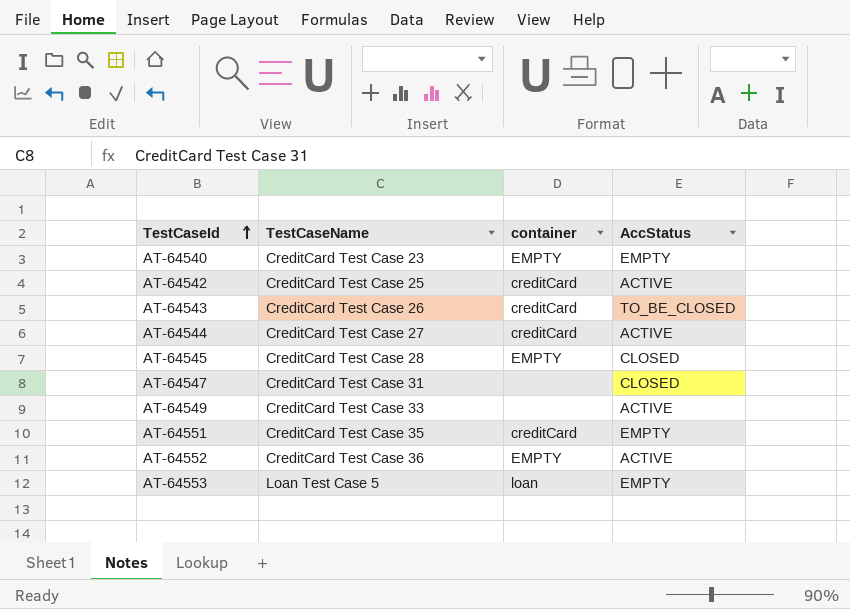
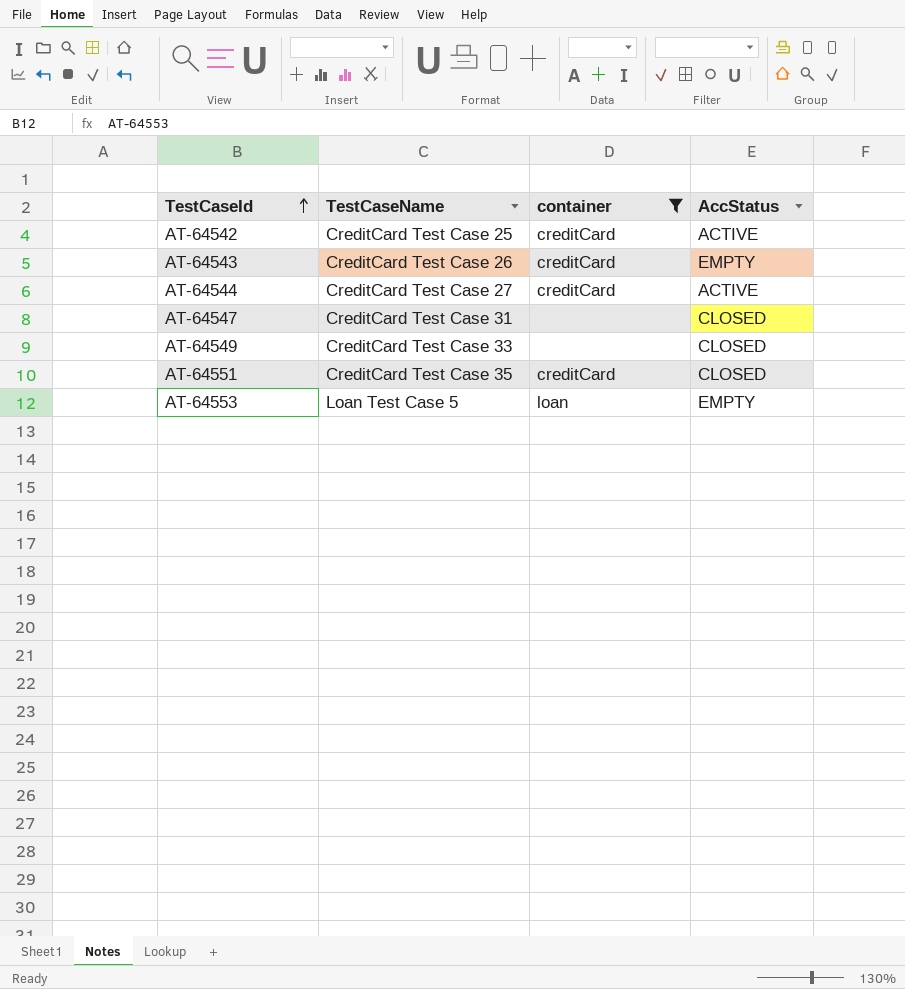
filter: none -> container != EMPTY
AT-64543 | AccStatus: TO_BE_CLOSED -> EMPTY
AT-64549 | AccStatus: ACTIVE -> CLOSED
AT-64551 | AccStatus: EMPTY -> CLOSED

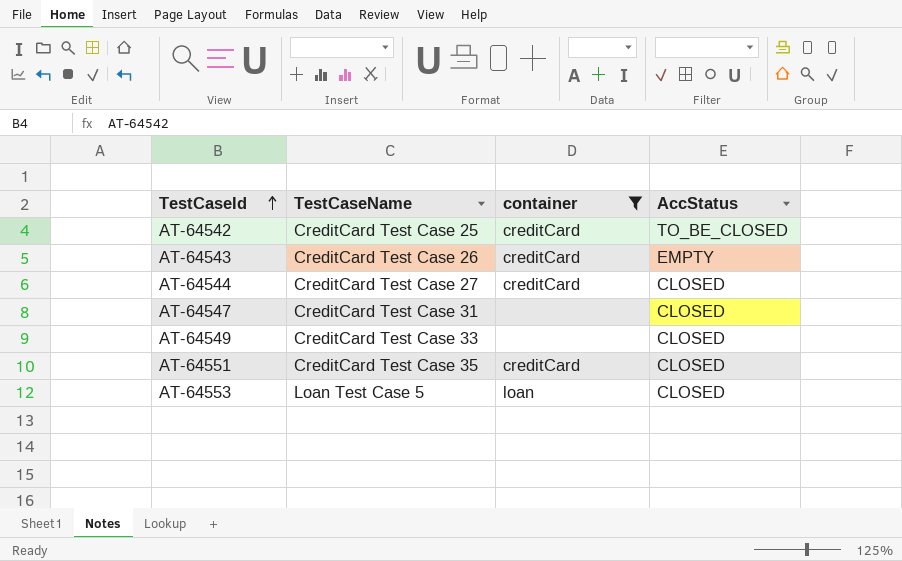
AT-64542 | AccStatus: ACTIVE -> TO_BE_CLOSED
AT-64544 | AccStatus: ACTIVE -> CLOSED
AT-64553 | AccStatus: EMPTY -> CLOSED

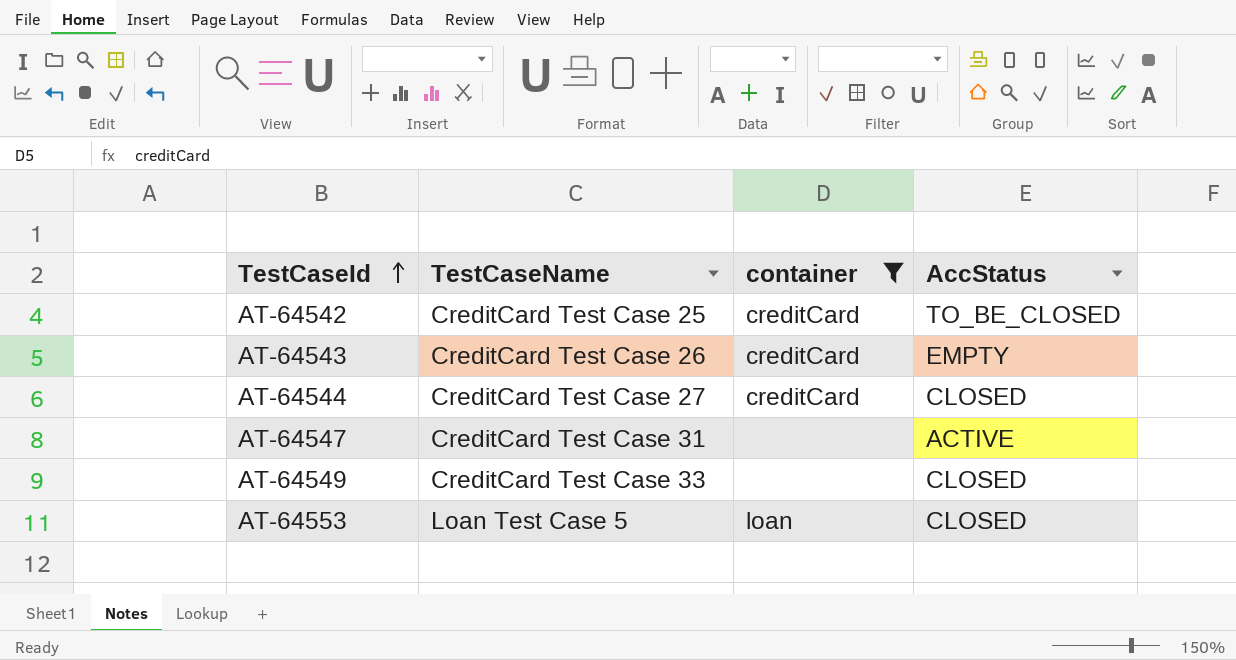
row AT-64551: CreditCard Test Case 35 | creditCard | CLOSED -> none
AT-64547 | AccStatus: CLOSED -> ACTIVE

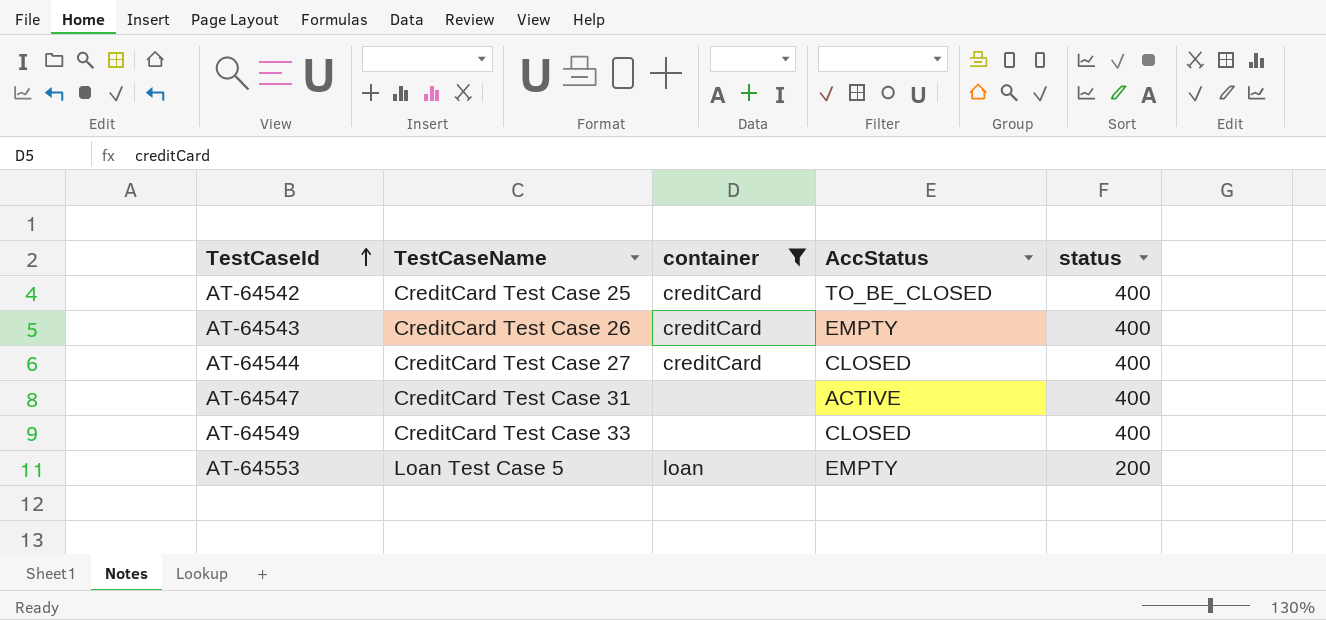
column status | position: none -> 5
AT-64553 | AccStatus: CLOSED -> EMPTY

